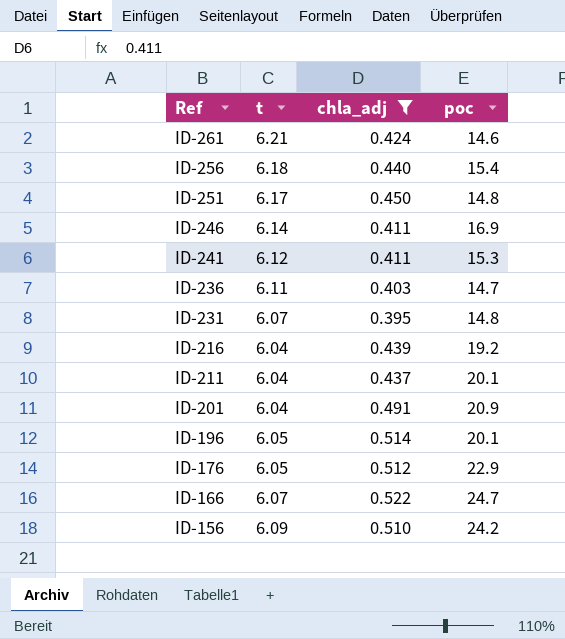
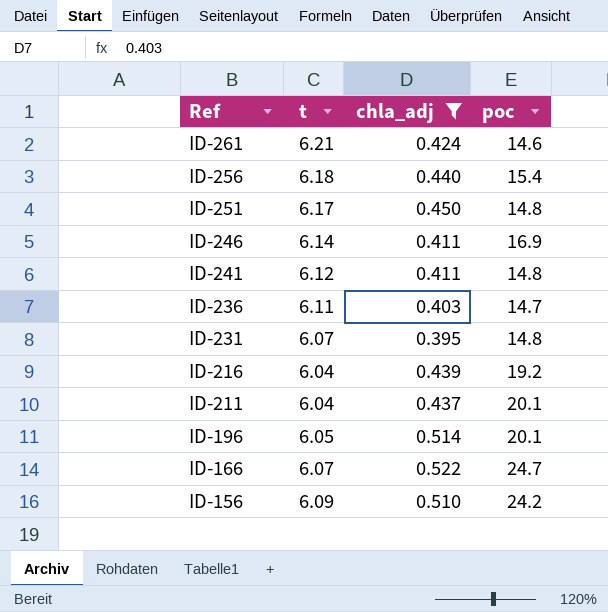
row ID-201: 6.04 | 0.491 | 20.9 -> none
row ID-176: 6.05 | 0.512 | 22.9 -> none
ID-241 | poc: 15.3 -> 14.8

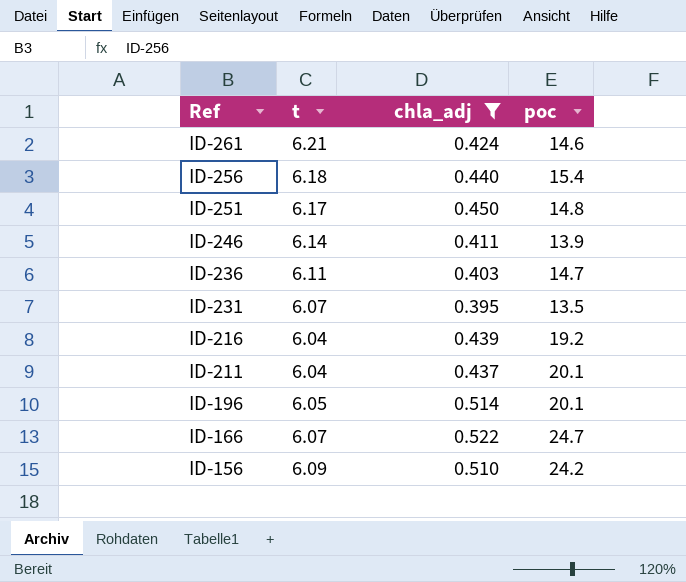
row ID-241: 6.12 | 0.411 | 14.8 -> none
ID-246 | poc: 16.9 -> 13.9
ID-231 | poc: 14.8 -> 13.5

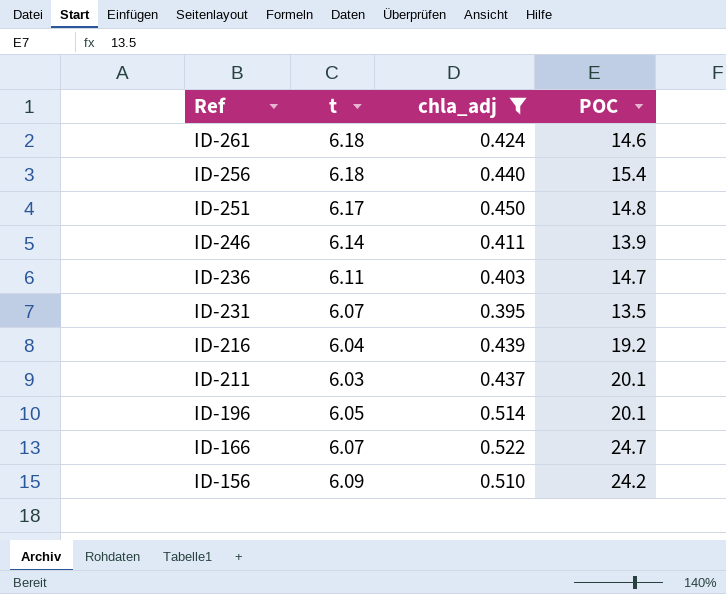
column name: poc -> POC
ID-261 | t: 6.21 -> 6.18
ID-211 | t: 6.04 -> 6.03

